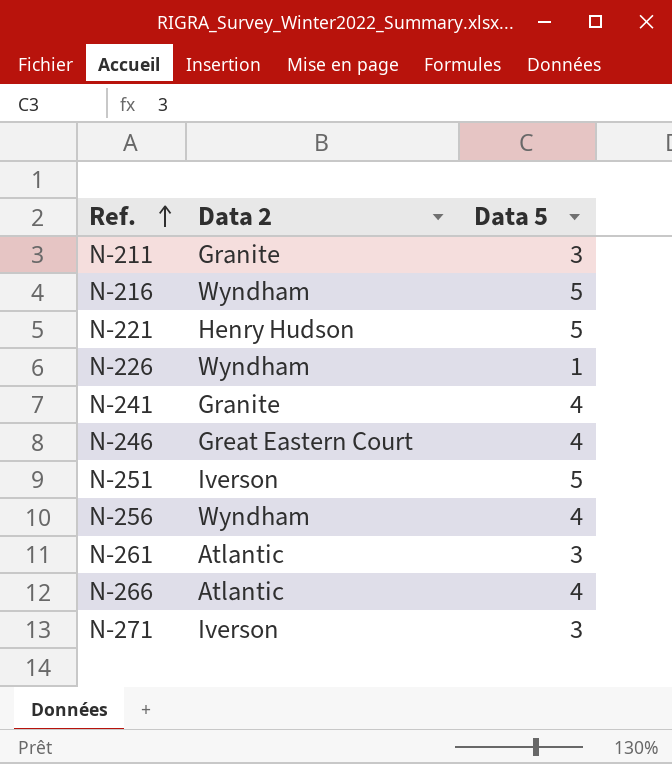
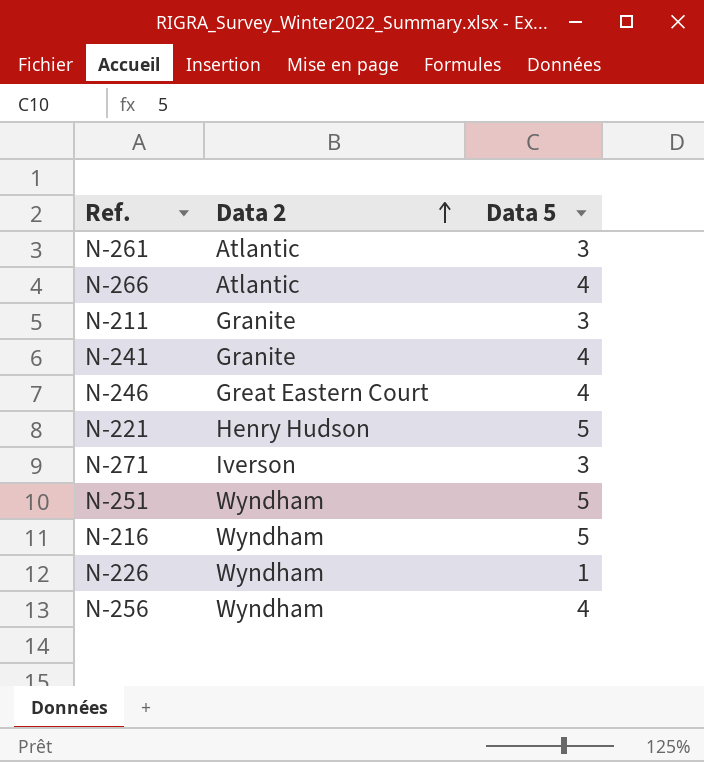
row order: Ref. ascending -> Data 2 ascending
N-251 | Data 2: Iverson -> Wyndham

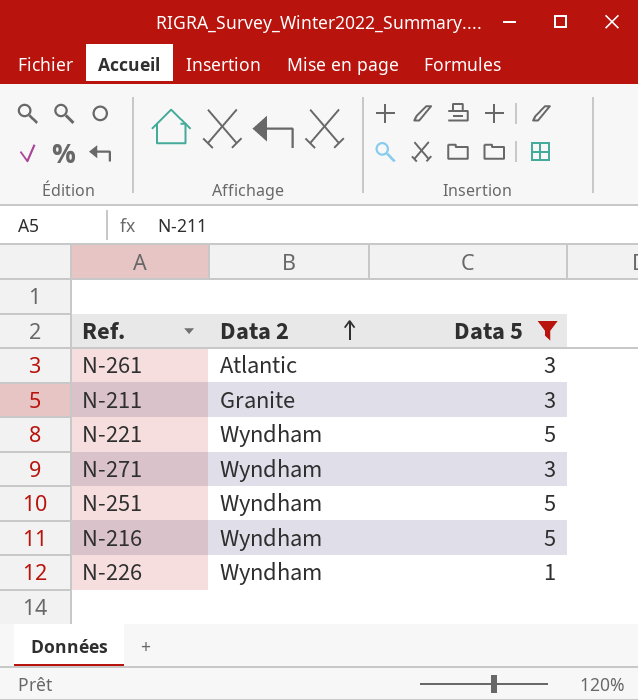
filter: none -> Data 5 != 4
N-221 | Data 2: Henry Hudson -> Wyndham
N-271 | Data 2: Iverson -> Wyndham

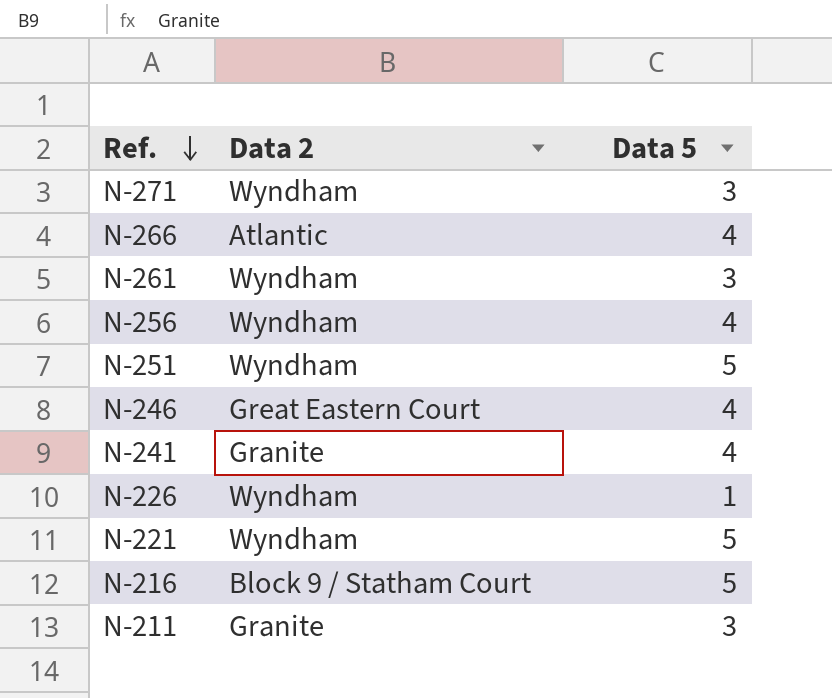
filter: Data 5 != 4 -> none
row order: Data 2 ascending -> Ref. descending
N-261 | Data 2: Atlantic -> Wyndham
N-216 | Data 2: Wyndham -> Block 9 / Statham Court

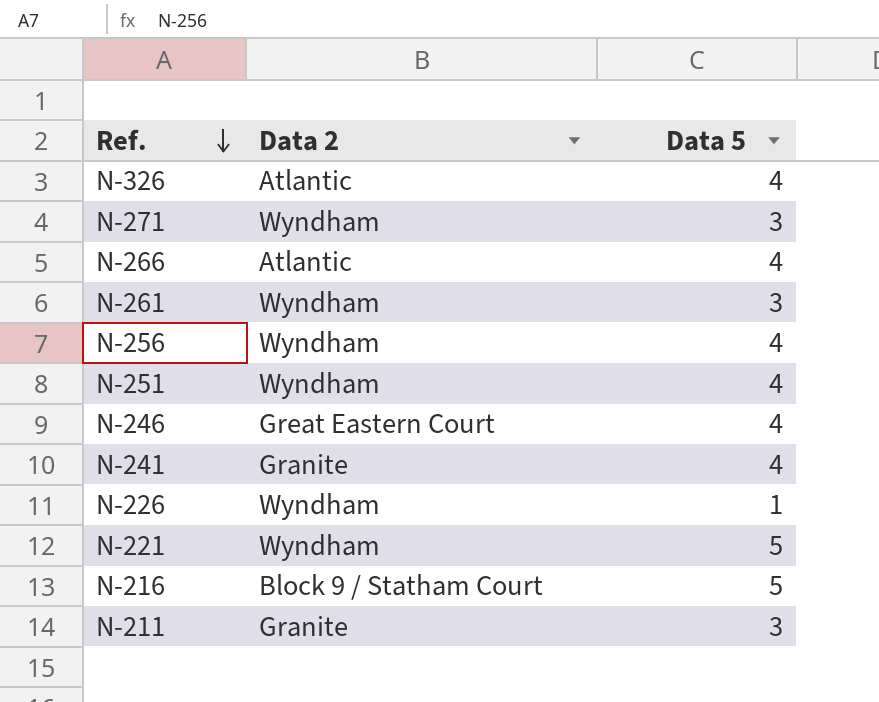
row N-326: none -> Atlantic | 4
N-251 | Data 5: 5 -> 4

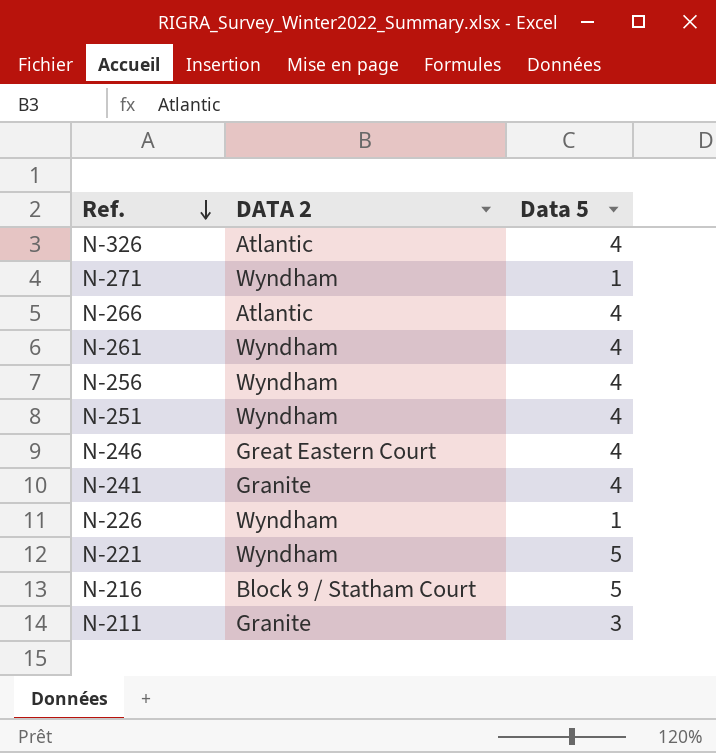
column name: Data 2 -> DATA 2
N-271 | Data 5: 3 -> 1
N-261 | Data 5: 3 -> 4

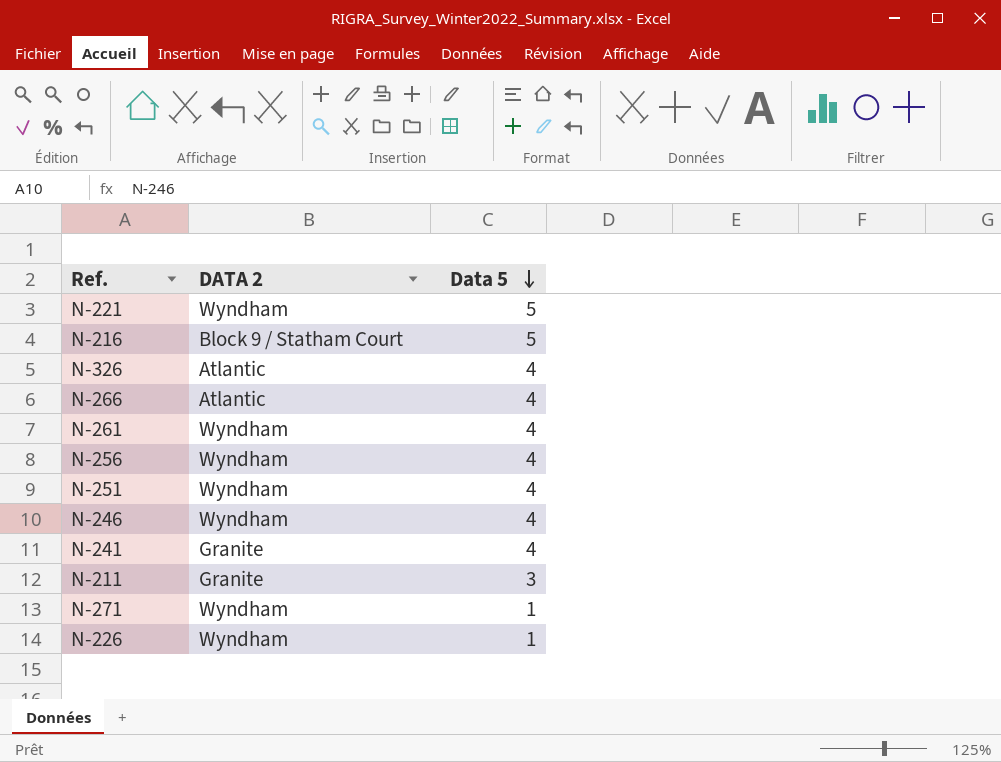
row order: Ref. descending -> Data 5 descending
N-246 | DATA 2: Great Eastern Court -> Wyndham

